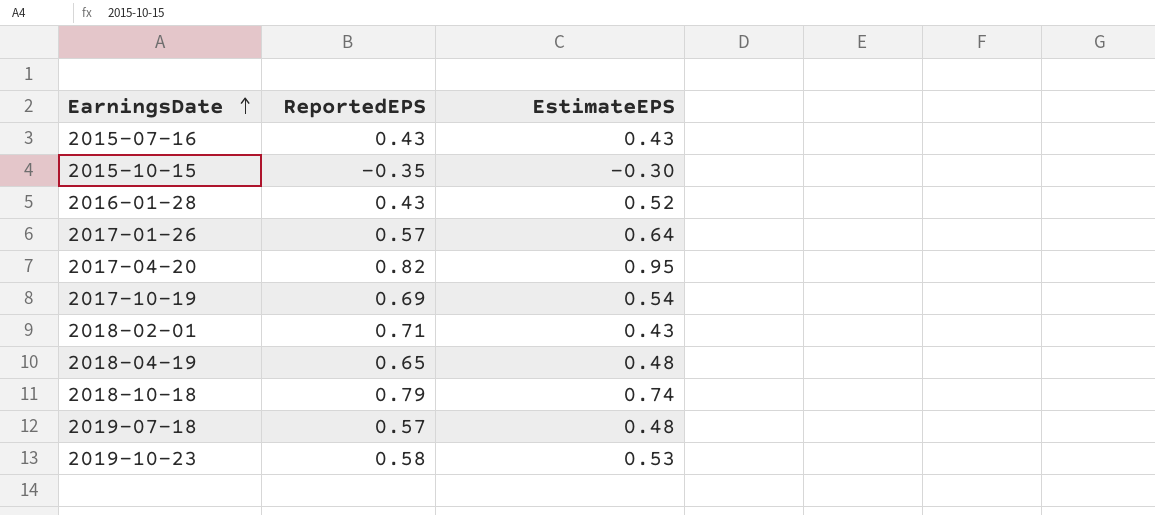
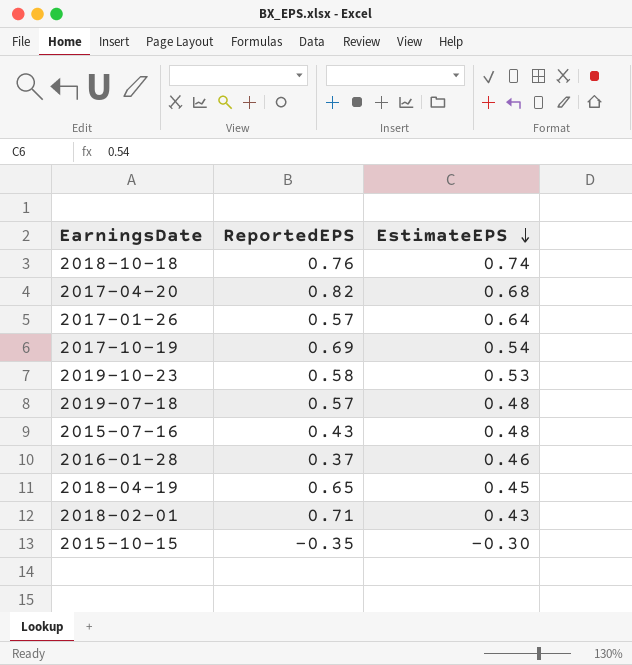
row order: EarningsDate ascending -> EstimateEPS descending
2018-10-18 | ReportedEPS: 0.79 -> 0.76
2017-04-20 | EstimateEPS: 0.95 -> 0.68
2015-07-16 | EstimateEPS: 0.43 -> 0.48
2016-01-28 | ReportedEPS: 0.43 -> 0.37
2016-01-28 | EstimateEPS: 0.52 -> 0.46
2018-04-19 | EstimateEPS: 0.48 -> 0.45

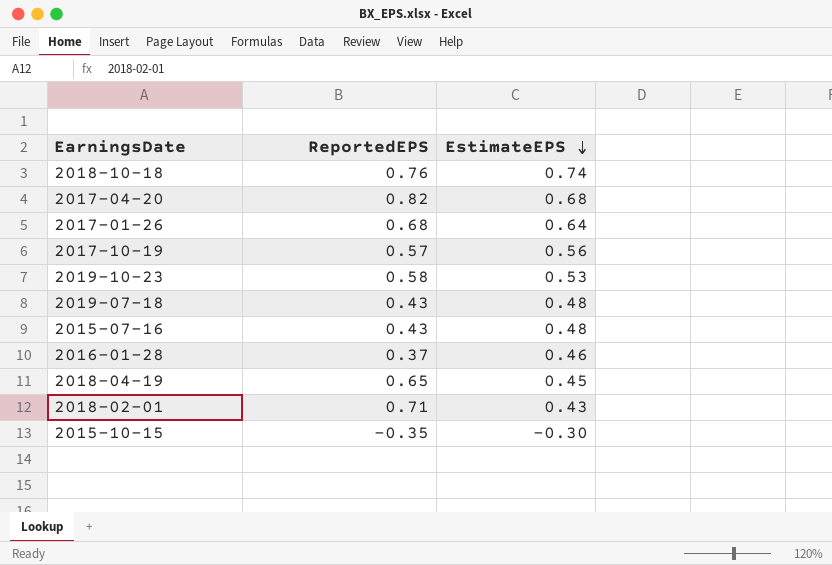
2017-01-26 | ReportedEPS: 0.57 -> 0.68
2017-10-19 | ReportedEPS: 0.69 -> 0.57
2017-10-19 | EstimateEPS: 0.54 -> 0.56
2019-07-18 | ReportedEPS: 0.57 -> 0.43

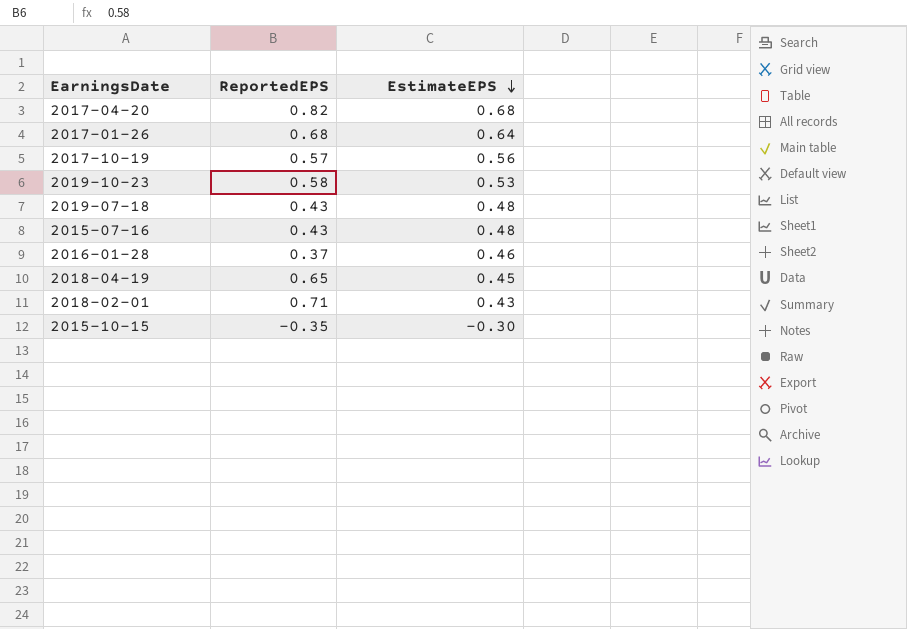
row 2018-10-18: 0.76 | 0.74 -> none

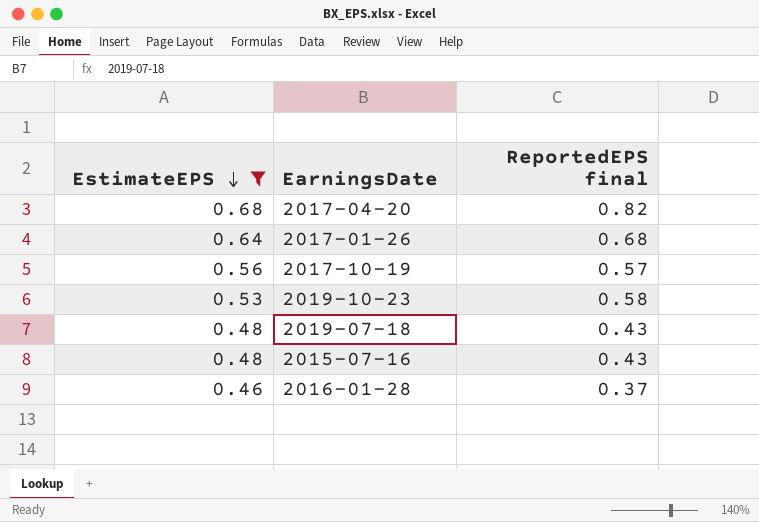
filter: none -> EstimateEPS >= 0.46
column EstimateEPS | position: 3 -> 1
column name: ReportedEPS -> ReportedEPS final

